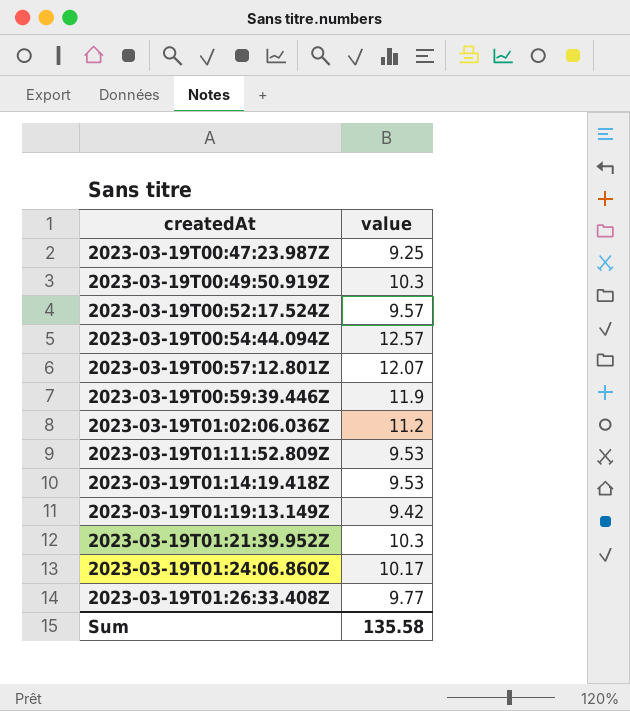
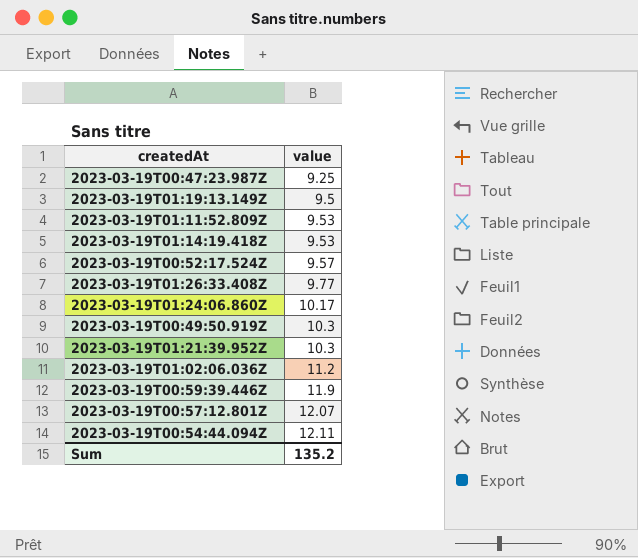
row order: createdAt ascending -> value ascending
2023-03-19T01:19:13.149Z | value: 9.42 -> 9.5
2023-03-19T00:54:44.094Z | value: 12.57 -> 12.11
Sum | value: 135.58 -> 135.2

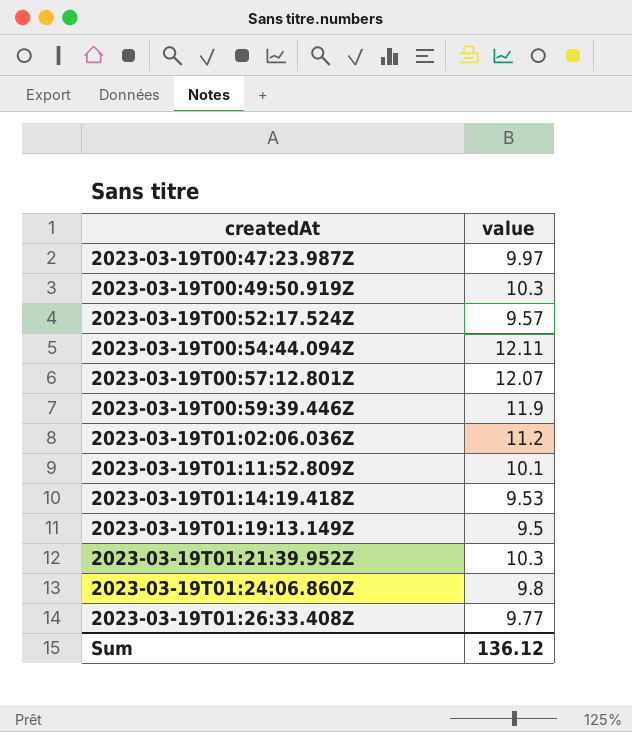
row order: value ascending -> createdAt ascending
2023-03-19T00:47:23.987Z | value: 9.25 -> 9.97
2023-03-19T01:11:52.809Z | value: 9.53 -> 10.1
2023-03-19T01:24:06.860Z | value: 10.17 -> 9.8
Sum | value: 135.2 -> 136.12

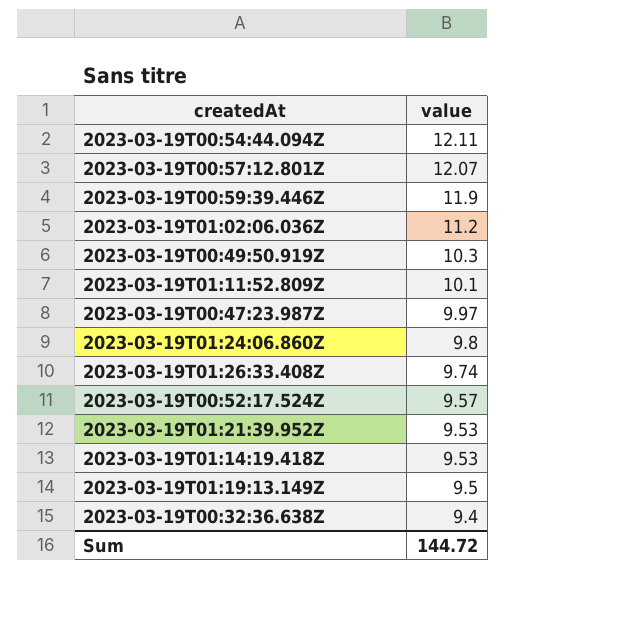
row order: createdAt ascending -> value descending
2023-03-19T01:26:33.408Z | value: 9.77 -> 9.74
2023-03-19T01:21:39.952Z | value: 10.3 -> 9.53
row 2023-03-19T00:32:36.638Z: none -> 9.4
Sum | value: 136.12 -> 144.72

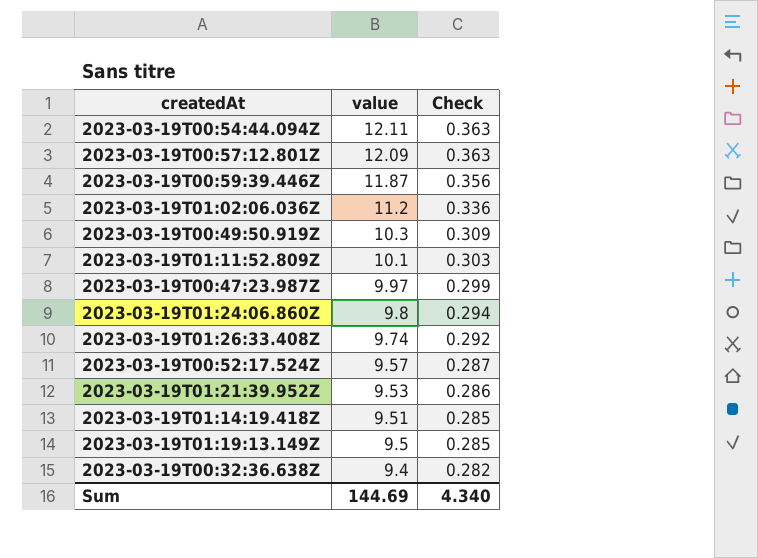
column Check | formula: none -> [value] * 0.03
2023-03-19T00:57:12.801Z | value: 12.07 -> 12.09
2023-03-19T00:59:39.446Z | value: 11.9 -> 11.87
2023-03-19T01:14:19.418Z | value: 9.53 -> 9.51
Sum | value: 144.72 -> 144.69

